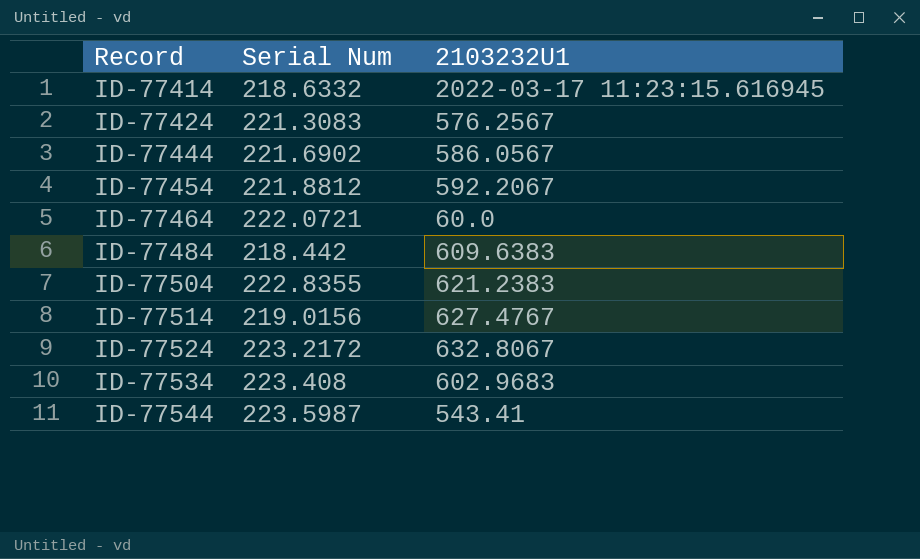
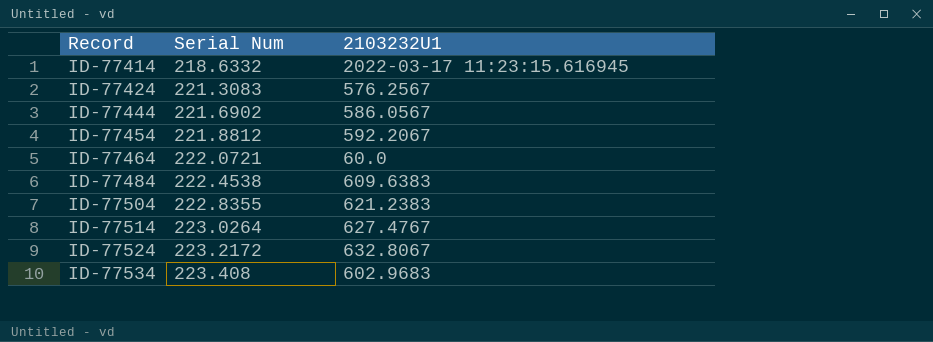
row ID-77544: 223.5987 | 543.41 -> none
ID-77484 | Serial Num: 218.442 -> 222.4538
ID-77514 | Serial Num: 219.0156 -> 223.0264

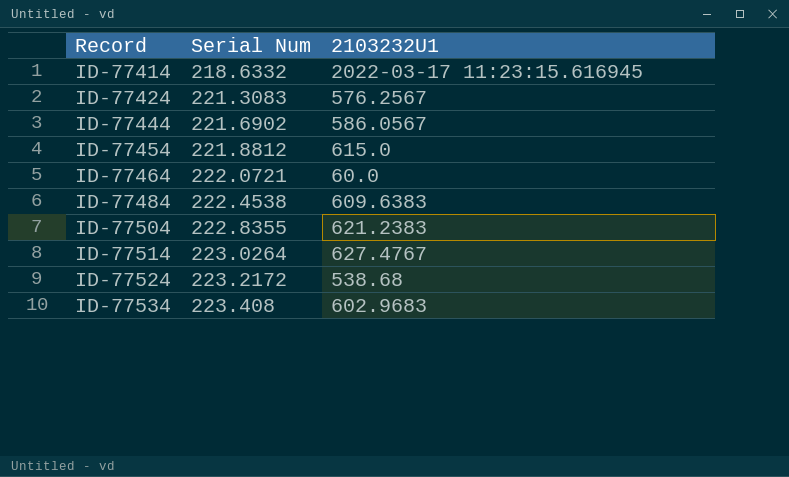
ID-77454 | 2103232U1: 592.2067 -> 615.0
ID-77524 | 2103232U1: 632.8067 -> 538.68

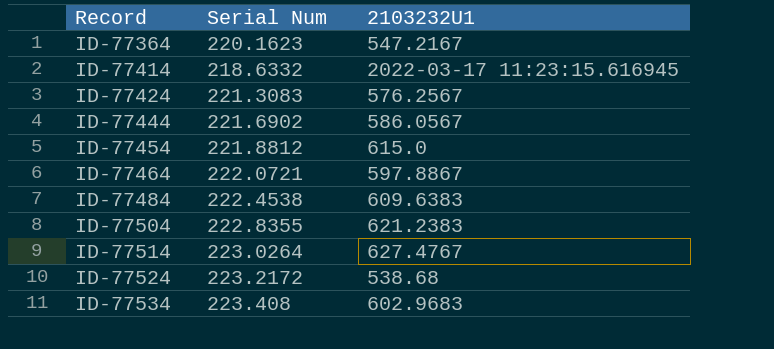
row ID-77364: none -> 220.1623 | 547.2167
ID-77464 | 2103232U1: 60.0 -> 597.8867

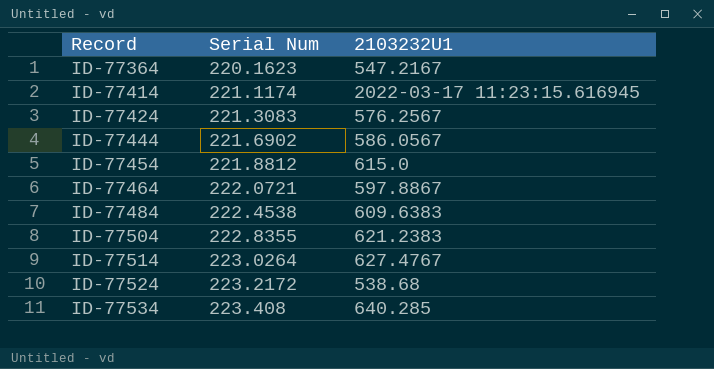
ID-77414 | Serial Num: 218.6332 -> 221.1174
ID-77534 | 2103232U1: 602.9683 -> 640.285

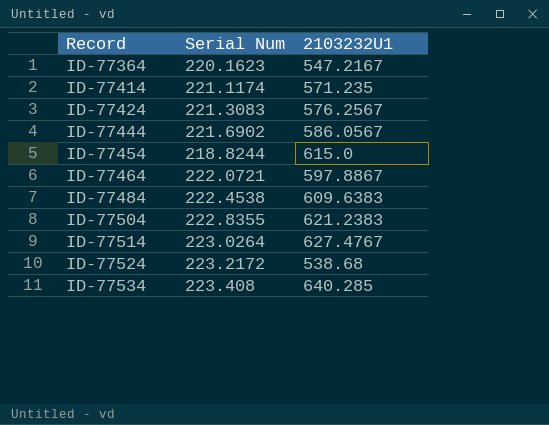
ID-77414 | 2103232U1: 2022-03-17 11:23:15.616945 -> 571.235
ID-77454 | Serial Num: 221.8812 -> 218.8244

